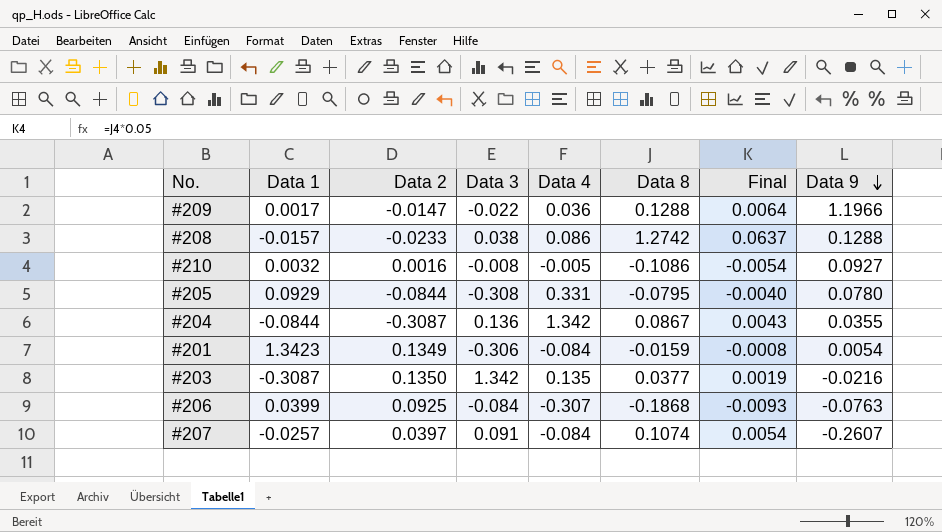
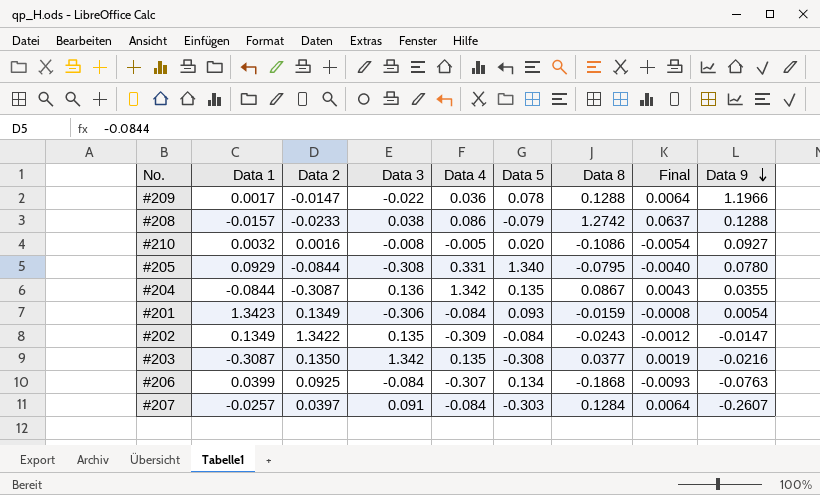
column Data 5 | position: none -> 6
row #202: none -> 0.1349 | 1.3422 | 0.135 | -0.309 | -0.084 | -0.0243 | -0.0012 | -0.0147
#207 | Data 8: 0.1074 -> 0.1284
#207 | Final: 0.0054 -> 0.0064

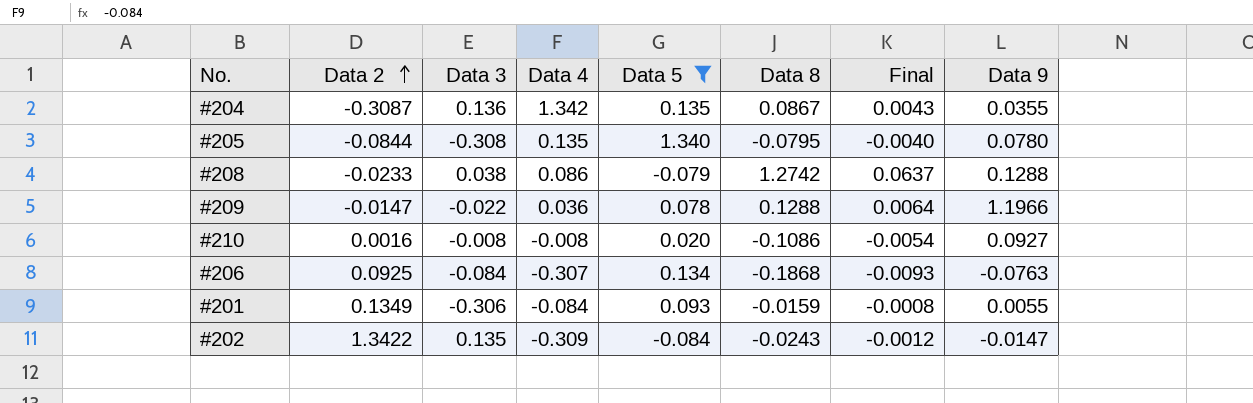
filter: none -> Data 5 >= -0.084
row order: Data 9 descending -> Data 2 ascending
column Data 1 | position: 2 -> none
#205 | Data 4: 0.331 -> 0.135
#210 | Data 4: -0.005 -> -0.008
#201 | Data 9: 0.0054 -> 0.0055

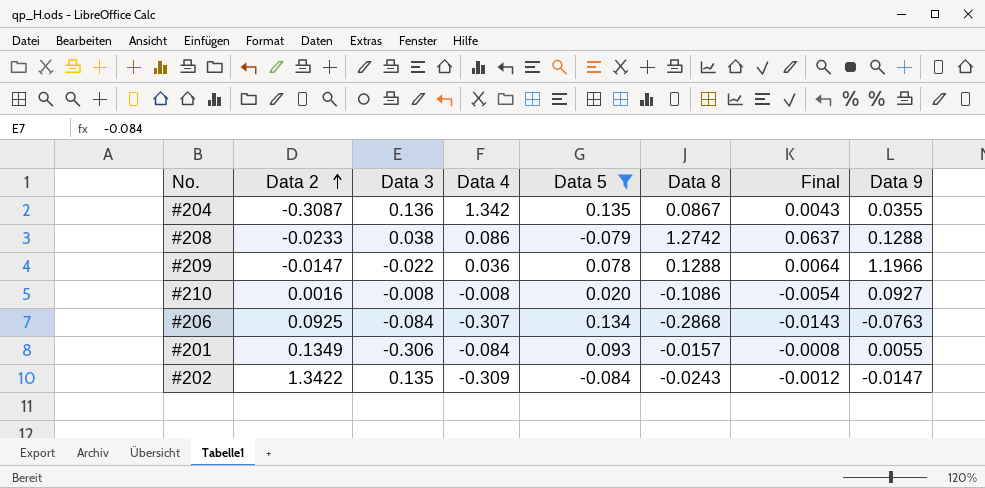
row #205: -0.0844 | -0.308 | 0.135 | 1.340 | -0.0795 | -0.0040 | 0.0780 -> none
#206 | Data 8: -0.1868 -> -0.2868
#206 | Final: -0.0093 -> -0.0143
#201 | Data 8: -0.0159 -> -0.0157

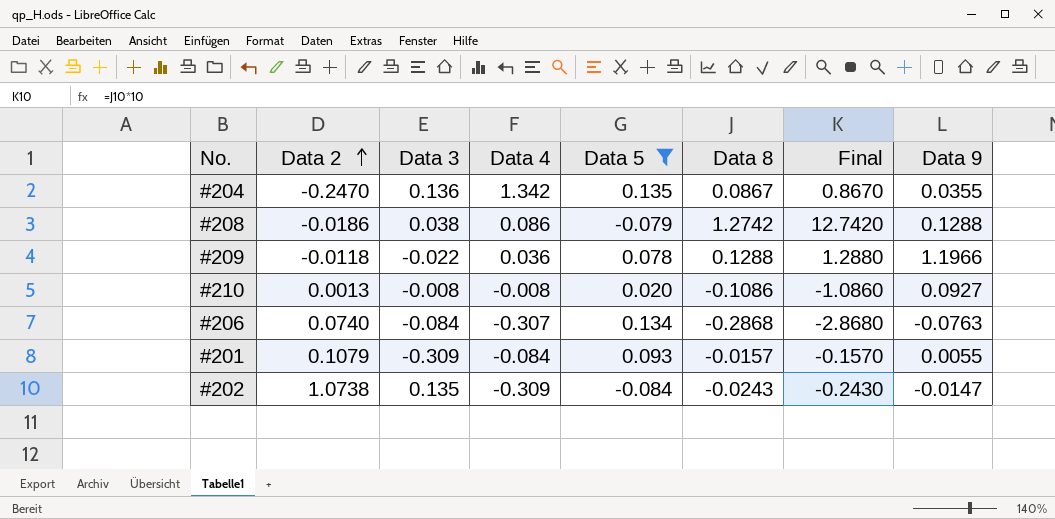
column Final | formula: [Data 8] * 0.05 -> [Data 8] * 10
#204 | Data 2: -0.3087 -> -0.2470
#208 | Data 2: -0.0233 -> -0.0186
#209 | Data 2: -0.0147 -> -0.0118
#210 | Data 2: 0.0016 -> 0.0013
#206 | Data 2: 0.0925 -> 0.0740
#201 | Data 2: 0.1349 -> 0.1079
#201 | Data 3: -0.306 -> -0.309
#202 | Data 2: 1.3422 -> 1.0738

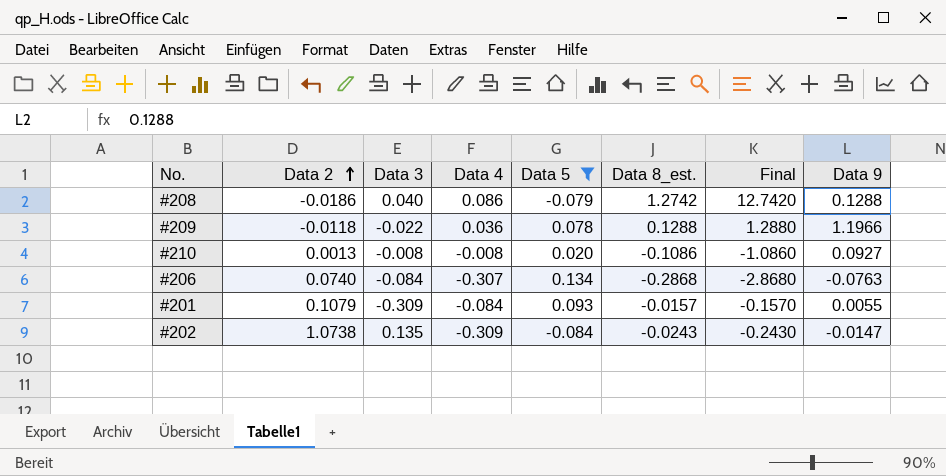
column name: Data 8 -> Data 8_est.
row #204: -0.2470 | 0.136 | 1.342 | 0.135 | 0.0867 | 0.8670 | 0.0355 -> none
#208 | Data 3: 0.038 -> 0.040

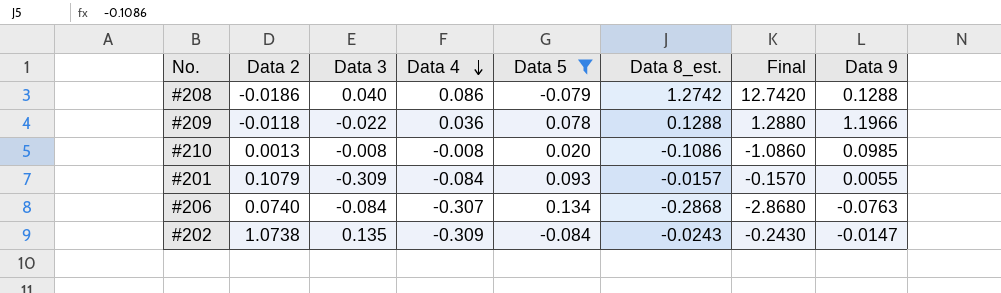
row order: Data 2 ascending -> Data 4 descending
#210 | Data 9: 0.0927 -> 0.0985

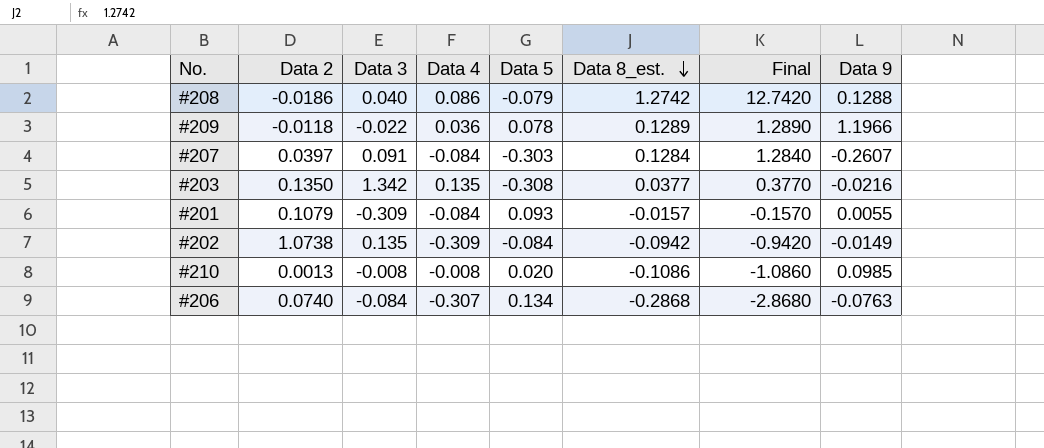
filter: Data 5 >= -0.084 -> none
row order: Data 4 descending -> Data 8_est. descending
#209 | Data 8_est.: 0.1288 -> 0.1289
#209 | Final: 1.2880 -> 1.2890
#202 | Data 8_est.: -0.0243 -> -0.0942
#202 | Final: -0.2430 -> -0.9420
#202 | Data 9: -0.0147 -> -0.0149

